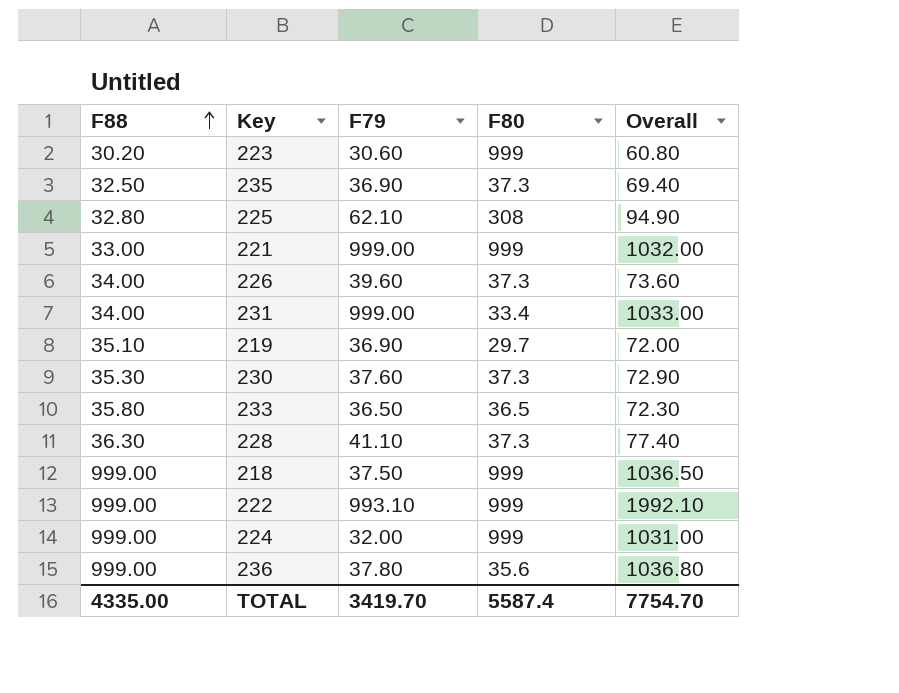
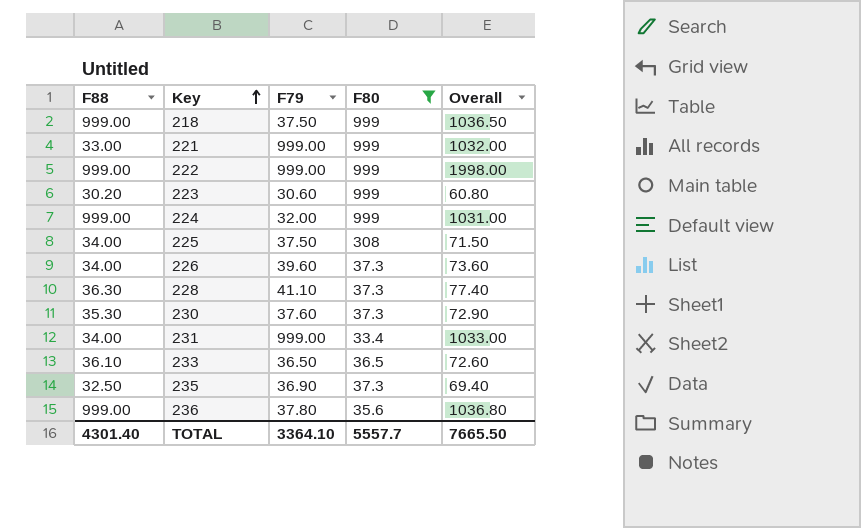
filter: none -> F80 != 29.7
row order: F88 ascending -> Key ascending
222 | F79: 993.10 -> 999.00
222 | Overall: 1992.10 -> 1998.00
225 | F88: 32.80 -> 34.00
225 | F79: 62.10 -> 37.50
225 | Overall: 94.90 -> 71.50
233 | F88: 35.80 -> 36.10
233 | Overall: 72.30 -> 72.60
TOTAL | F88: 4335.00 -> 4301.40
TOTAL | F79: 3419.70 -> 3364.10
TOTAL | F80: 5587.4 -> 5557.7
TOTAL | Overall: 7754.70 -> 7665.50

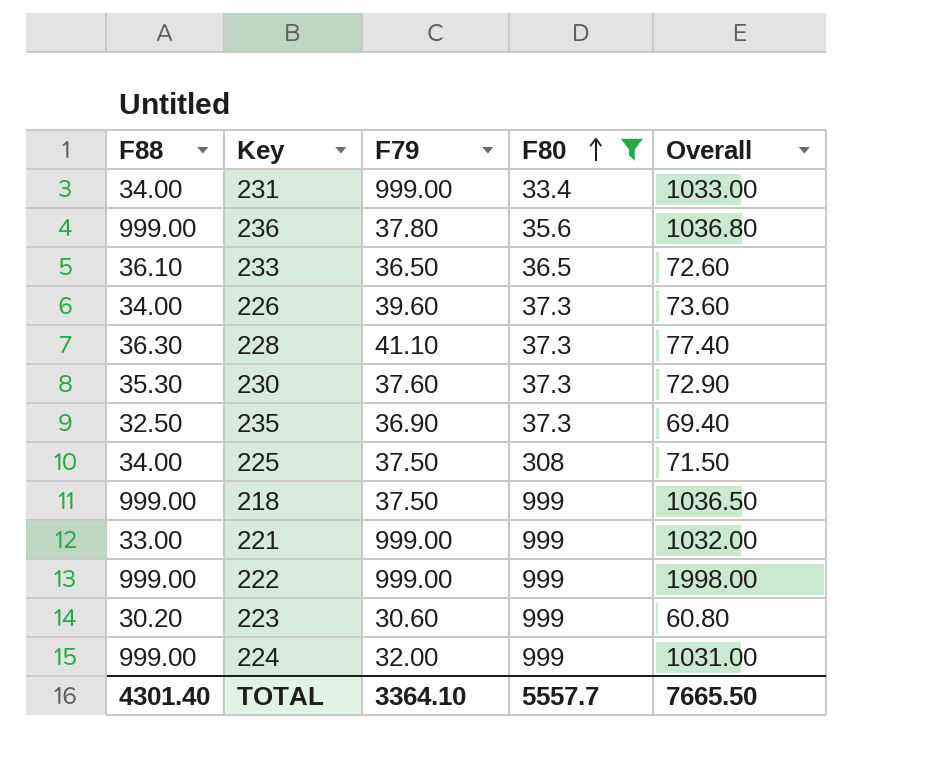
row order: Key ascending -> F80 ascending

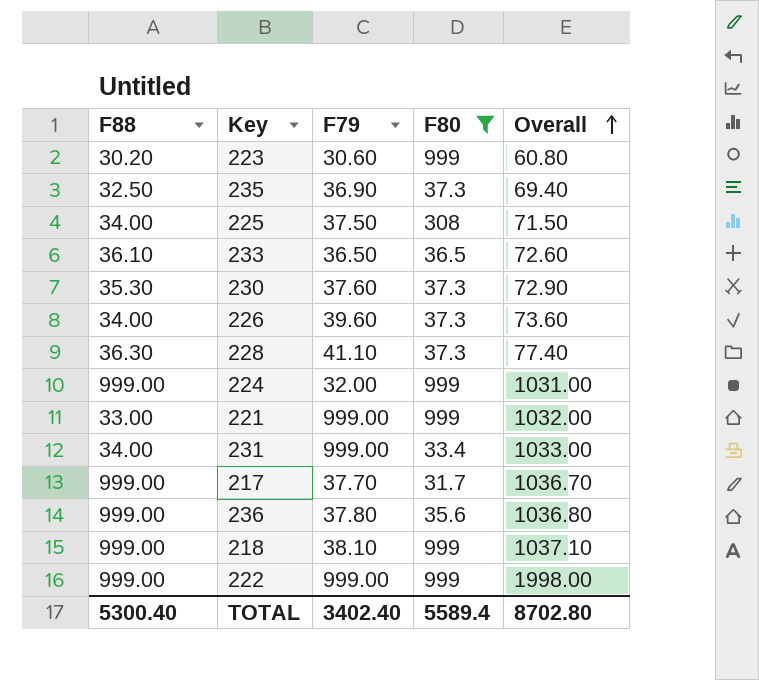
row order: F80 ascending -> Overall ascending
row 217: none -> 999.00 | 37.70 | 31.7 | 1036.70
218 | F79: 37.50 -> 38.10
218 | Overall: 1036.50 -> 1037.10
TOTAL | F88: 4301.40 -> 5300.40
TOTAL | F79: 3364.10 -> 3402.40
TOTAL | F80: 5557.7 -> 5589.4
TOTAL | Overall: 7665.50 -> 8702.80

